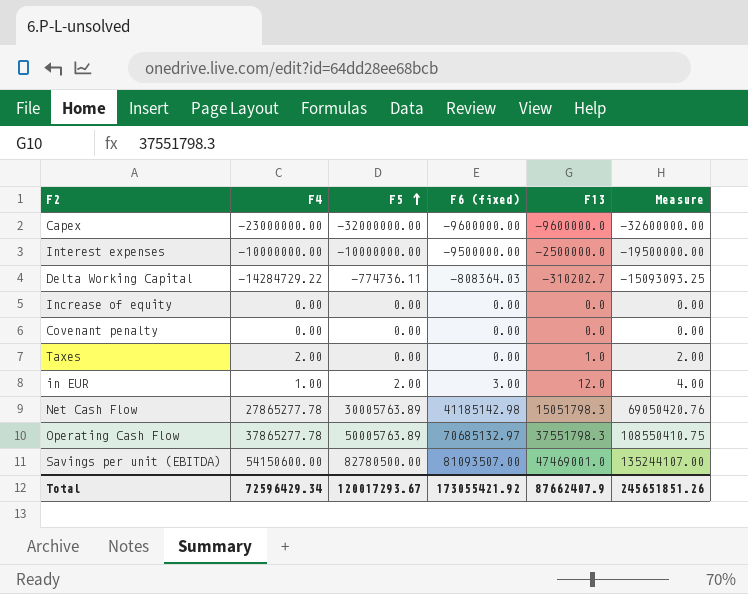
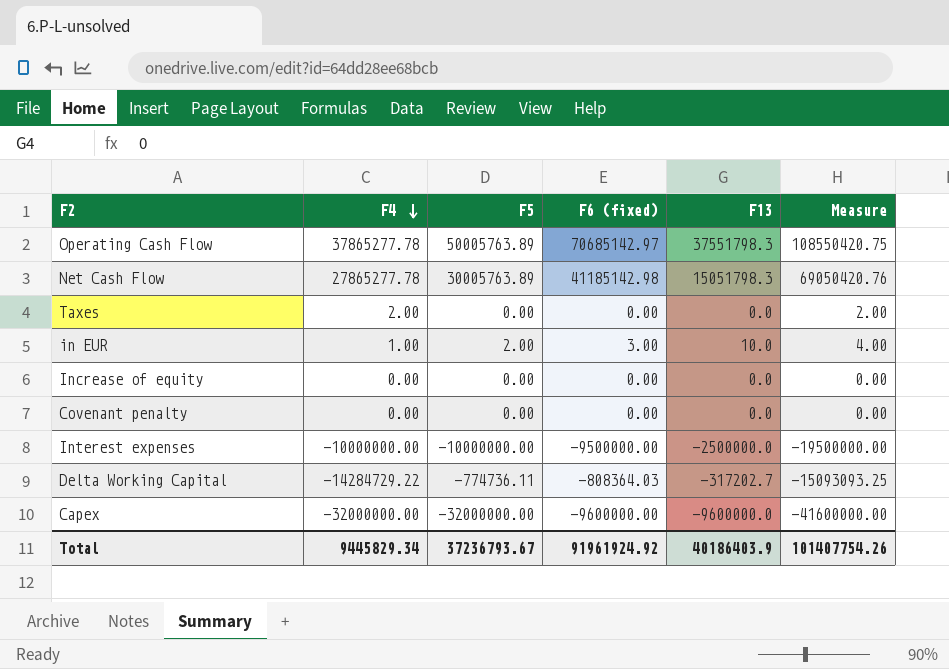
row order: F5 ascending -> F4 descending
row Savings per unit (EBITDA): 54150600.00 | 82780500.00 | 81093507.00 | 47469001.0 | 135244107.00 -> none
Operating Cash Flow | F6 (fixed): 70685132.97 -> 70685142.97
Operating Cash Flow | Measure: 108550410.75 -> 108550420.75
Taxes | F13: 1.0 -> 0.0
in EUR | F13: 12.0 -> 10.0
Delta Working Capital | F13: -310202.7 -> -317202.7
Capex | F4: -23000000.00 -> -32000000.00
Capex | Measure: -32600000.00 -> -41600000.00
Total | F4: 72596429.34 -> 9445829.34
Total | F5: 120017293.67 -> 37236793.67
Total | F6 (fixed): 173055421.92 -> 91961924.92
Total | F13: 87662407.9 -> 40186403.9
Total | Measure: 245651851.26 -> 101407754.26

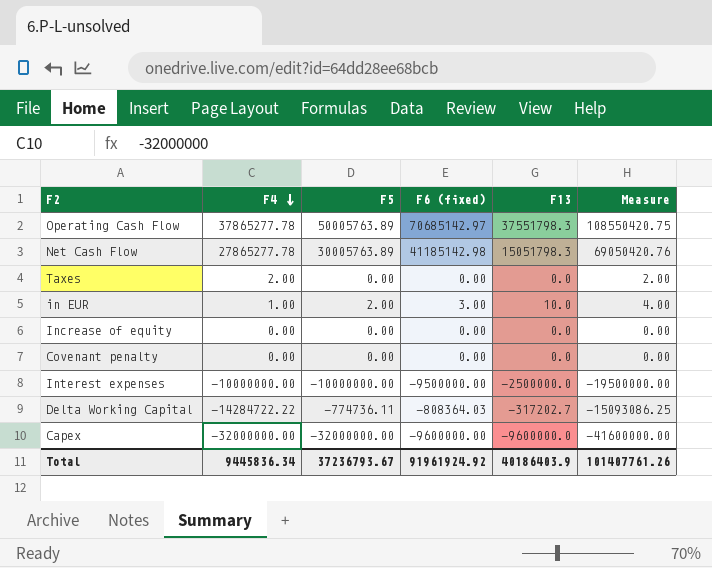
Delta Working Capital | F4: -14284729.22 -> -14284722.22
Delta Working Capital | Measure: -15093093.25 -> -15093086.25
Total | F4: 9445829.34 -> 9445836.34
Total | Measure: 101407754.26 -> 101407761.26

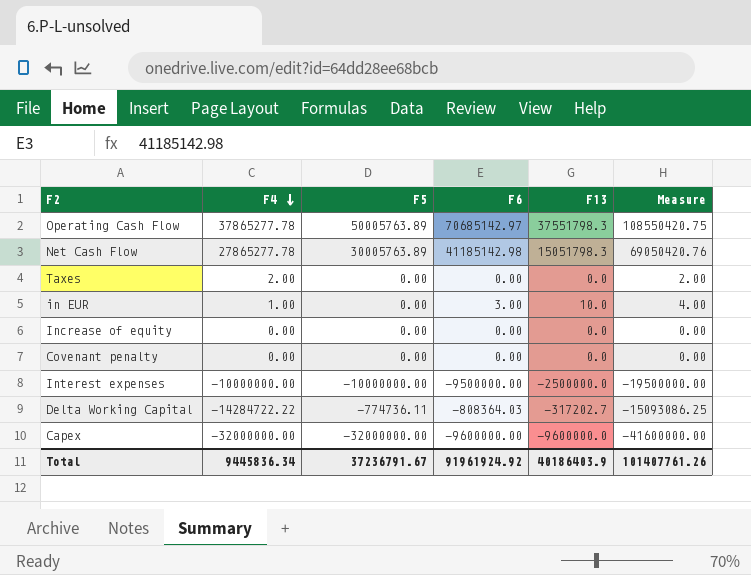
column name: F6 (fixed) -> F6
in EUR | F5: 2.00 -> 0.00
Total | F5: 37236793.67 -> 37236791.67

